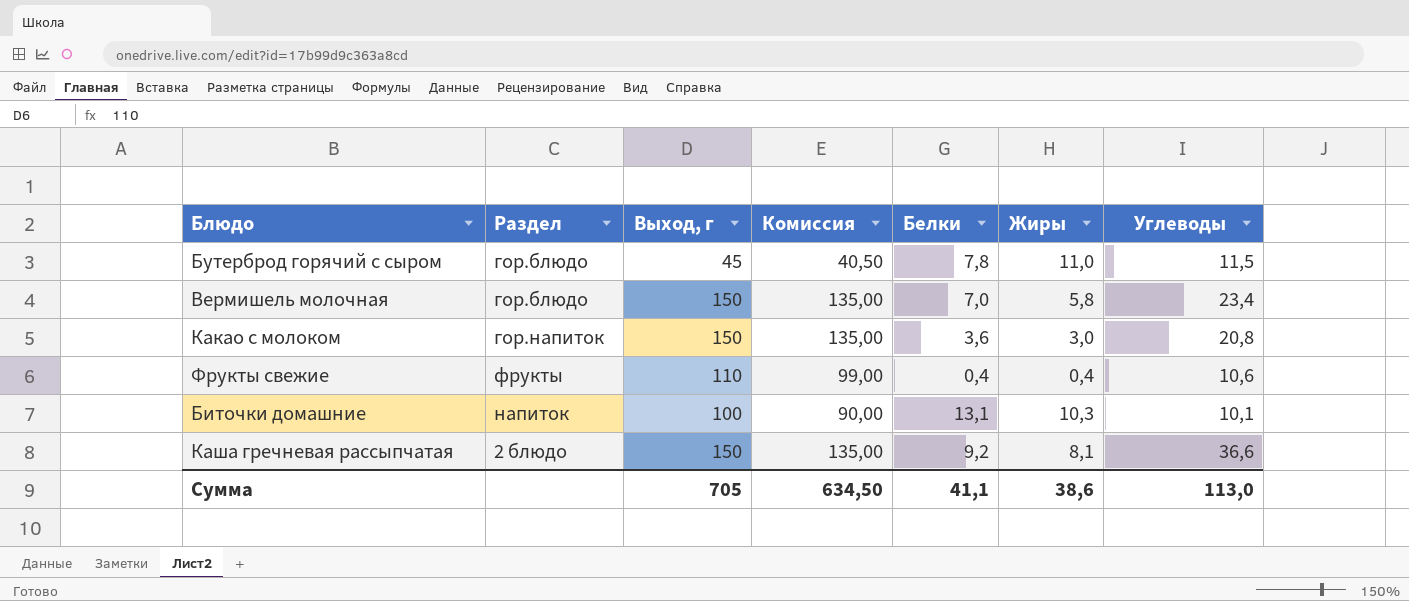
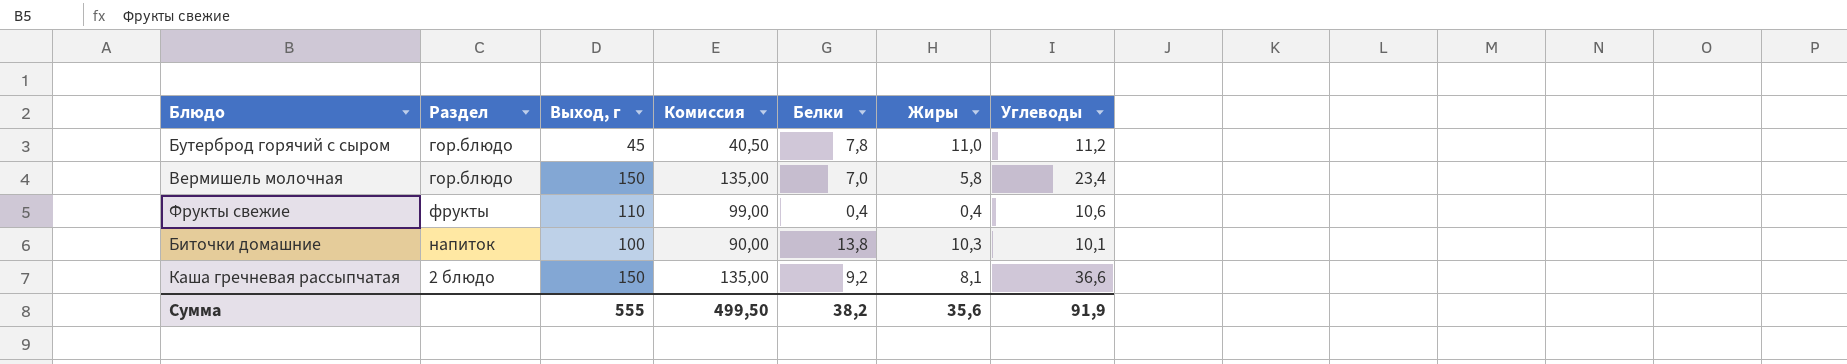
row Какао с молоком: гор.напиток | 150 | 135,00 | 3,6 | 3,0 | 20,8 -> none
Бутерброд горячий с сыром | Углеводы: 11,5 -> 11,2
Биточки домашние | Белки: 13,1 -> 13,8
Сумма | Выход, г: 705 -> 555
Сумма | Комиссия: 634,50 -> 499,50
Сумма | Белки: 41,1 -> 38,2
Сумма | Жиры: 38,6 -> 35,6
Сумма | Углеводы: 113,0 -> 91,9

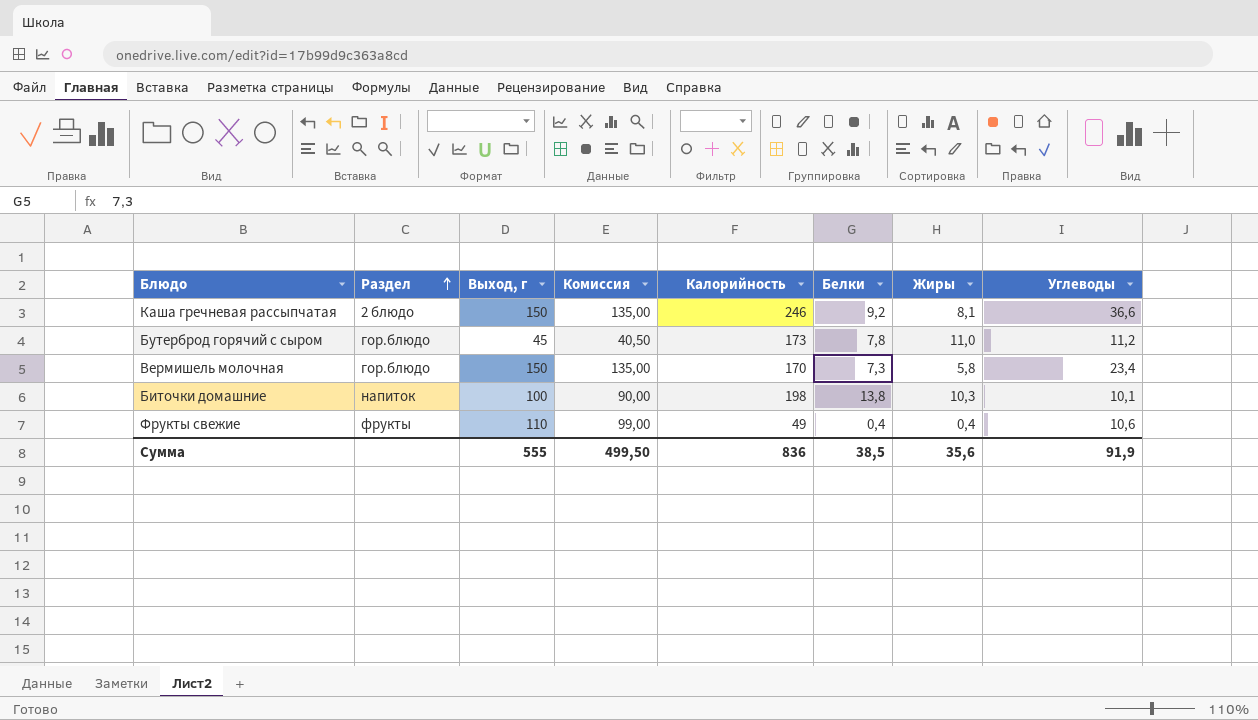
row order: none -> Раздел ascending
column Калорийность | position: none -> 5
Вермишель молочная | Белки: 7,0 -> 7,3
Сумма | Белки: 38,2 -> 38,5

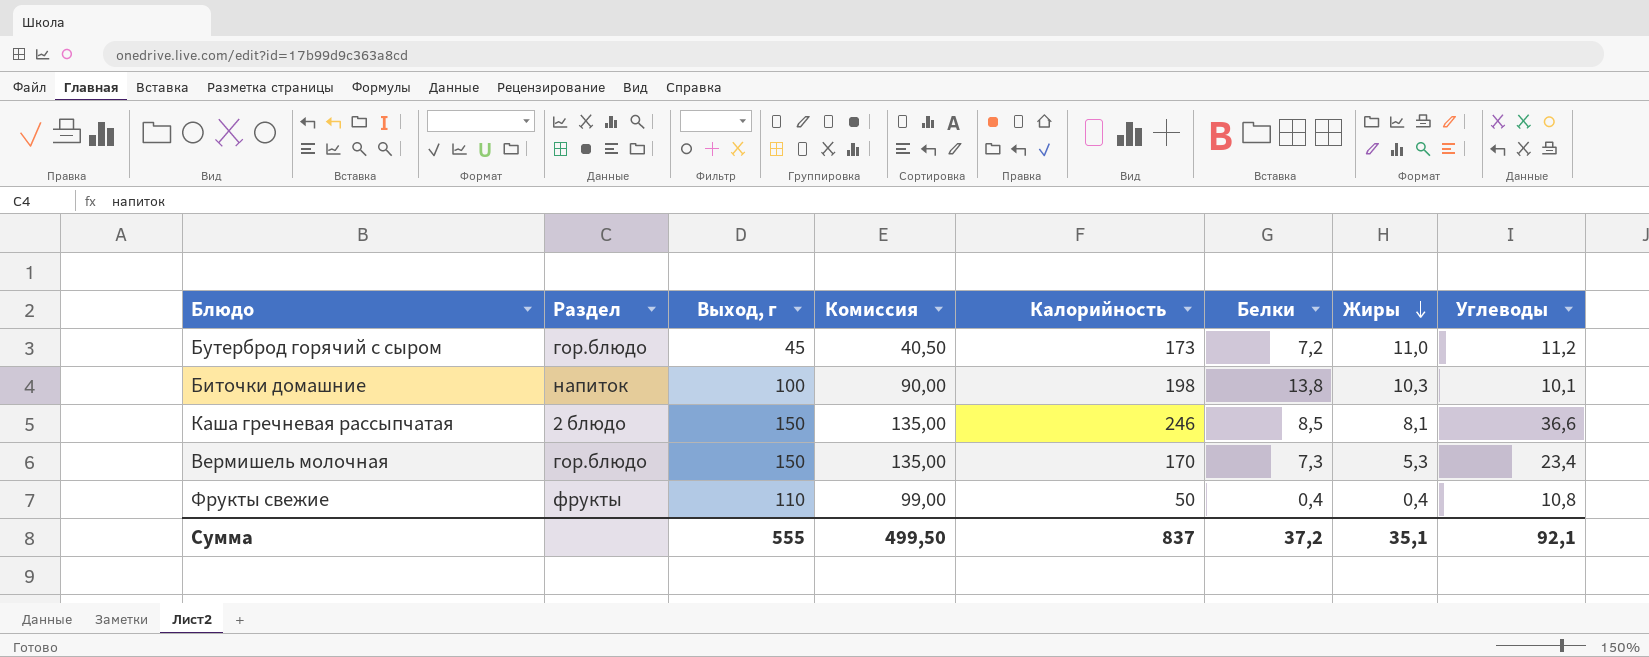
row order: Раздел ascending -> Жиры descending
Бутерброд горячий с сыром | Белки: 7,8 -> 7,2
Каша гречневая рассыпчатая | Белки: 9,2 -> 8,5
Вермишель молочная | Жиры: 5,8 -> 5,3
Фрукты свежие | Калорийность: 49 -> 50
Фрукты свежие | Углеводы: 10,6 -> 10,8
Сумма | Калорийность: 836 -> 837
Сумма | Белки: 38,5 -> 37,2
Сумма | Жиры: 35,6 -> 35,1
Сумма | Углеводы: 91,9 -> 92,1

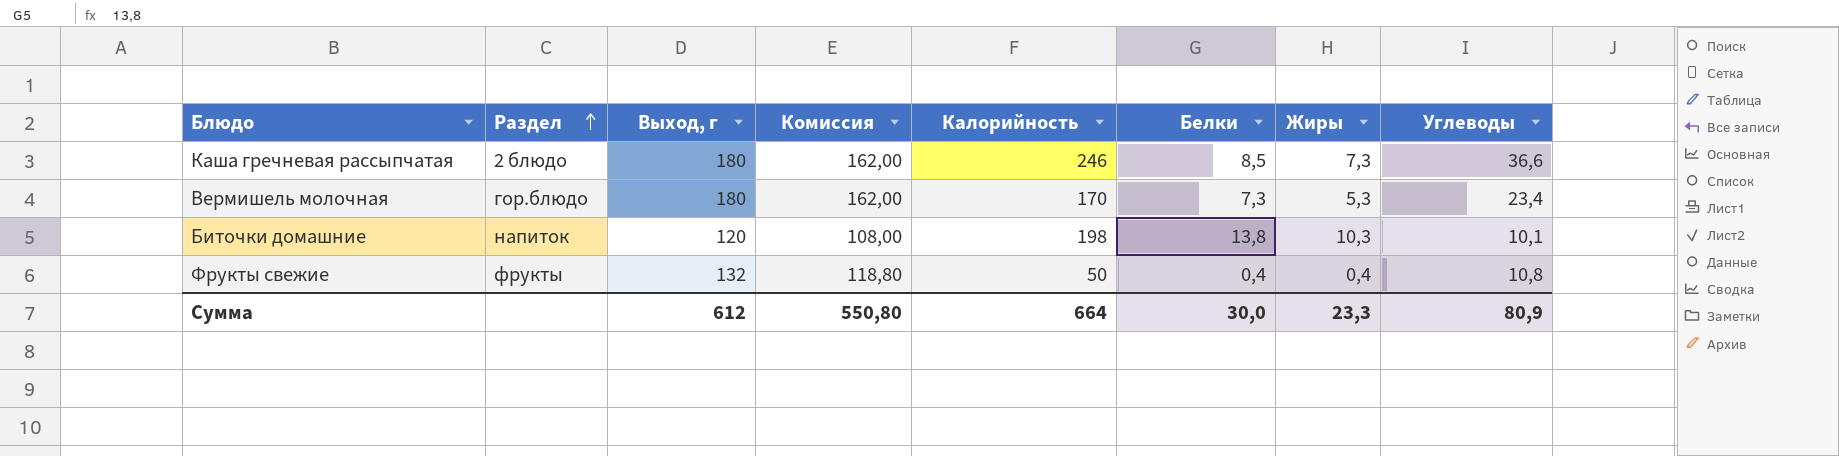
row order: Жиры descending -> Раздел ascending
row Бутерброд горячий с сыром: гор.блюдо | 45 | 40,50 | 173 | 7,2 | 11,0 | 11,2 -> none
Каша гречневая рассыпчатая | Выход, г: 150 -> 180
Каша гречневая рассыпчатая | Комиссия: 135,00 -> 162,00
Каша гречневая рассыпчатая | Жиры: 8,1 -> 7,3
Вермишель молочная | Выход, г: 150 -> 180
Вермишель молочная | Комиссия: 135,00 -> 162,00
Биточки домашние | Выход, г: 100 -> 120
Биточки домашние | Комиссия: 90,00 -> 108,00
Фрукты свежие | Выход, г: 110 -> 132
Фрукты свежие | Комиссия: 99,00 -> 118,80
Сумма | Выход, г: 555 -> 612
Сумма | Комиссия: 499,50 -> 550,80
Сумма | Калорийность: 837 -> 664
Сумма | Белки: 37,2 -> 30,0
Сумма | Жиры: 35,1 -> 23,3
Сумма | Углеводы: 92,1 -> 80,9

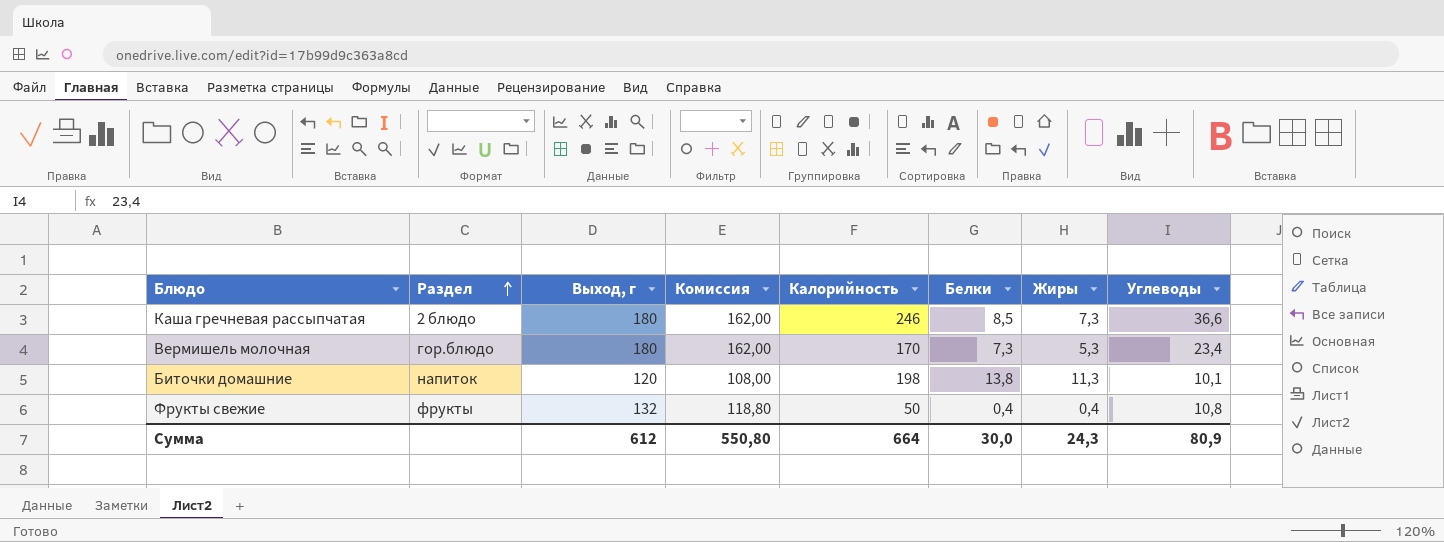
Биточки домашние | Жиры: 10,3 -> 11,3
Сумма | Жиры: 23,3 -> 24,3

